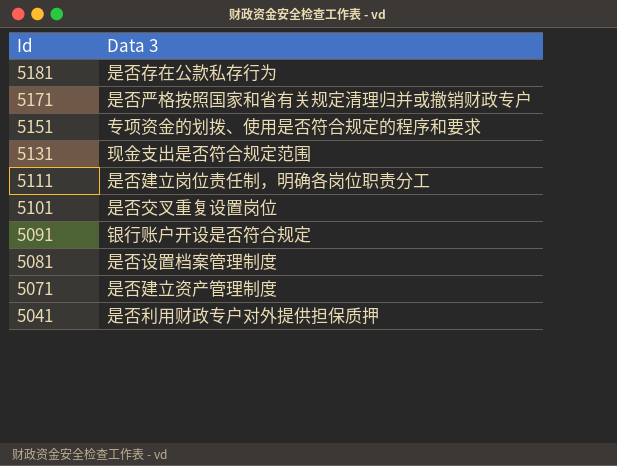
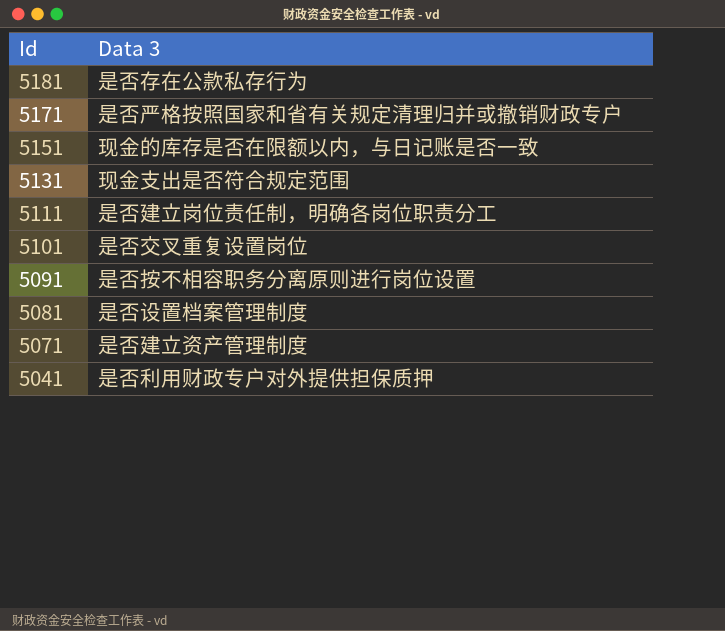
5151 | Data 3: 专项资金的划拨、使用是否符合规定的程序和要求 -> 现金的库存是否在限额以内，与日记账是否一致
5091 | Data 3: 银行账户开设是否符合规定 -> 是否按不相容职务分离原则进行岗位设置

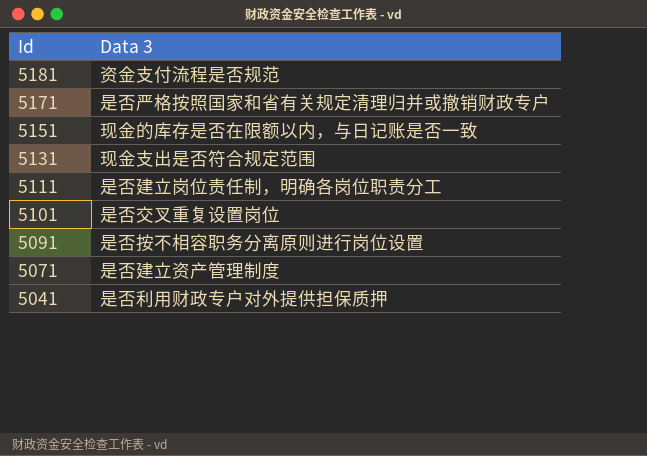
row 5081: 是否设置档案管理制度 -> none
5181 | Data 3: 是否存在公款私存行为 -> 资金支付流程是否规范

